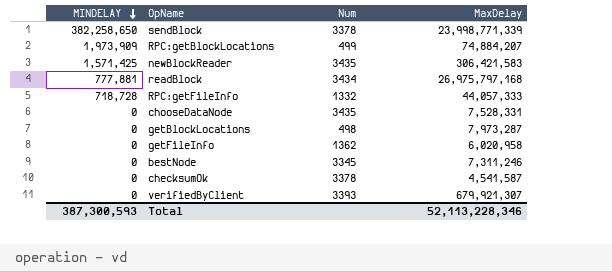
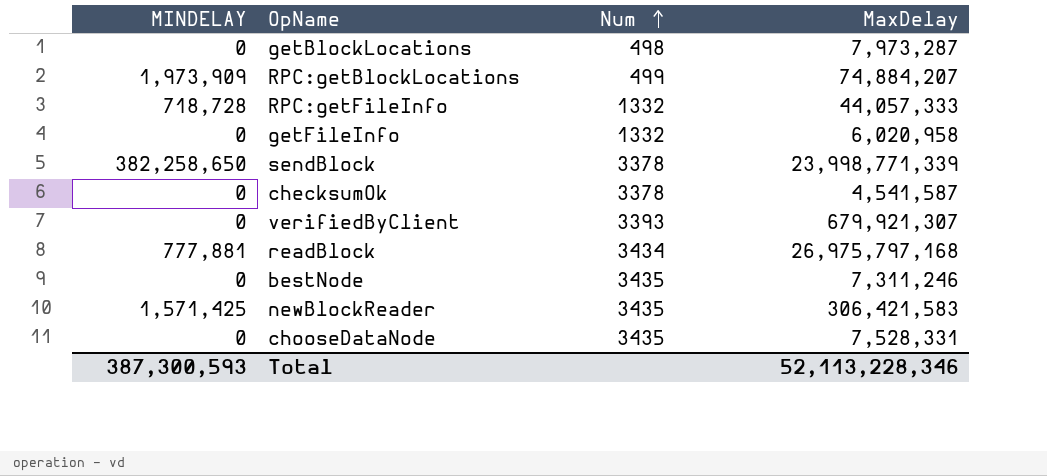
row order: MINDELAY descending -> Num ascending
getFileInfo | Num: 1362 -> 1332
bestNode | Num: 3345 -> 3435

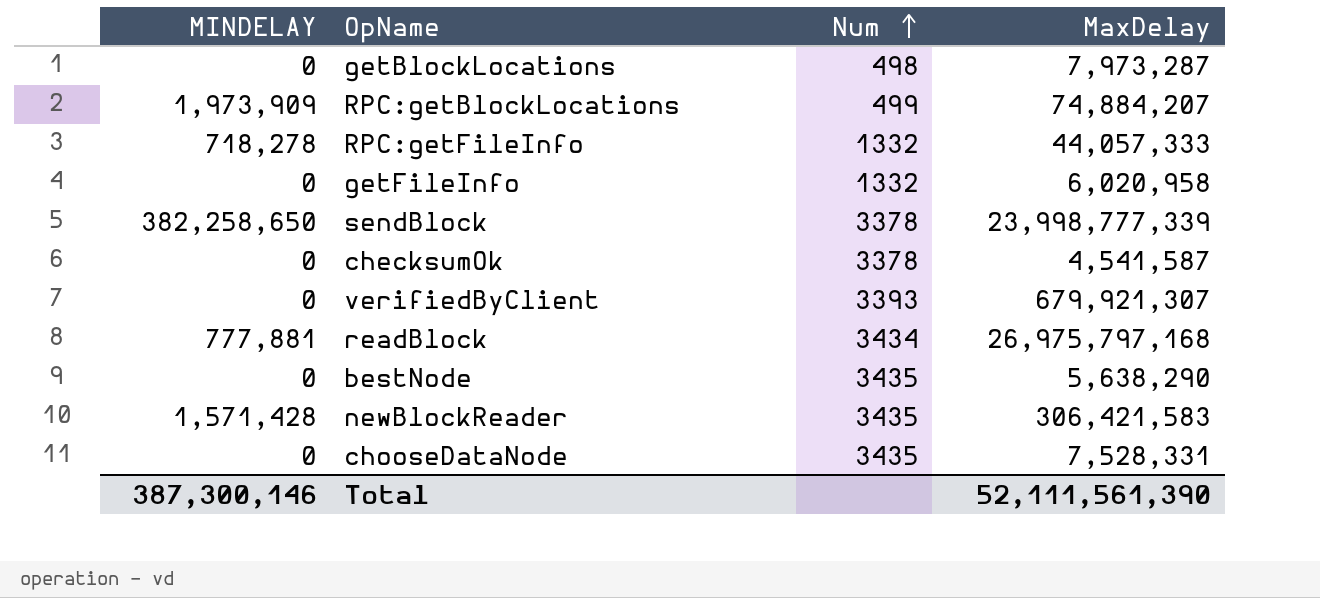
RPC:getFileInfo | MINDELAY: 718,728 -> 718,278
sendBlock | MaxDelay: 23,998,771,339 -> 23,998,777,339
bestNode | MaxDelay: 7,311,246 -> 5,638,290
newBlockReader | MINDELAY: 1,571,425 -> 1,571,428
Total | MINDELAY: 387,300,593 -> 387,300,146
Total | MaxDelay: 52,113,228,346 -> 52,111,561,390

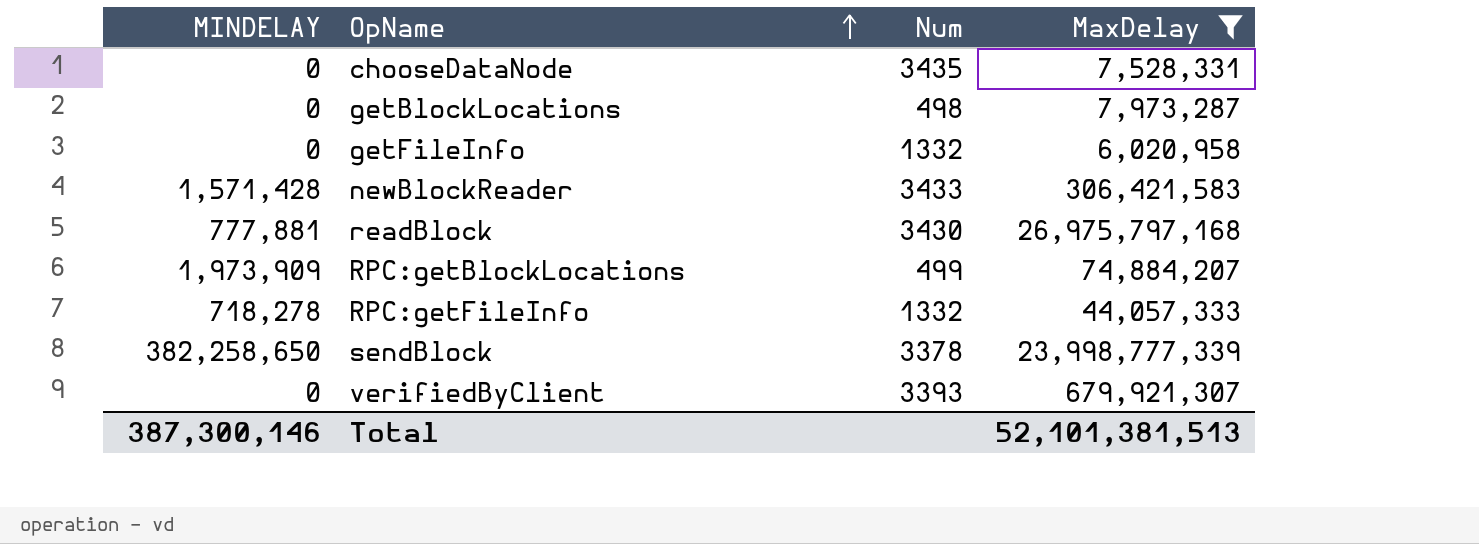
filter: none -> MaxDelay >= 6,020,958
row order: Num ascending -> OpName ascending
newBlockReader | Num: 3435 -> 3433
readBlock | Num: 3434 -> 3430
Total | MaxDelay: 52,111,561,390 -> 52,101,381,513

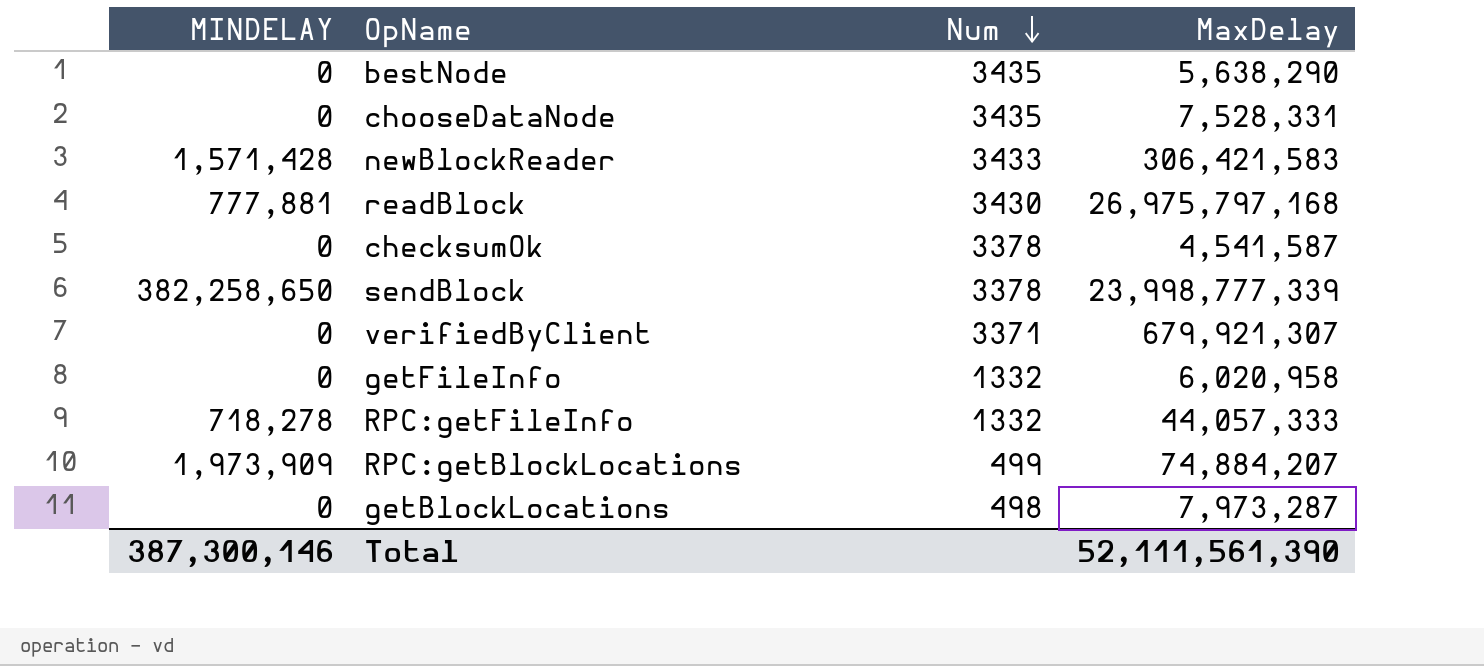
filter: MaxDelay >= 6,020,958 -> none
row order: OpName ascending -> Num descending
verifiedByClient | Num: 3393 -> 3371
Total | MaxDelay: 52,101,381,513 -> 52,111,561,390

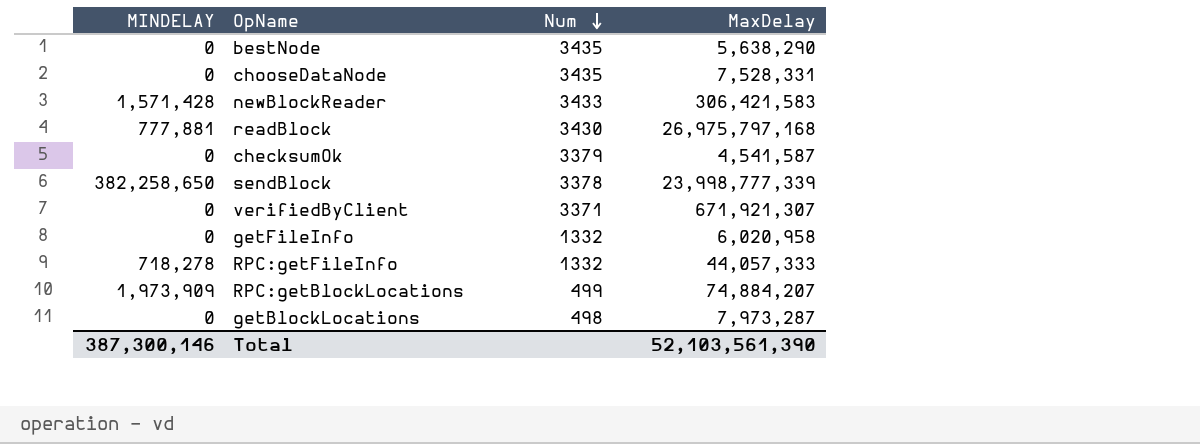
checksumOk | Num: 3378 -> 3379
verifiedByClient | MaxDelay: 679,921,307 -> 671,921,307
Total | MaxDelay: 52,111,561,390 -> 52,103,561,390

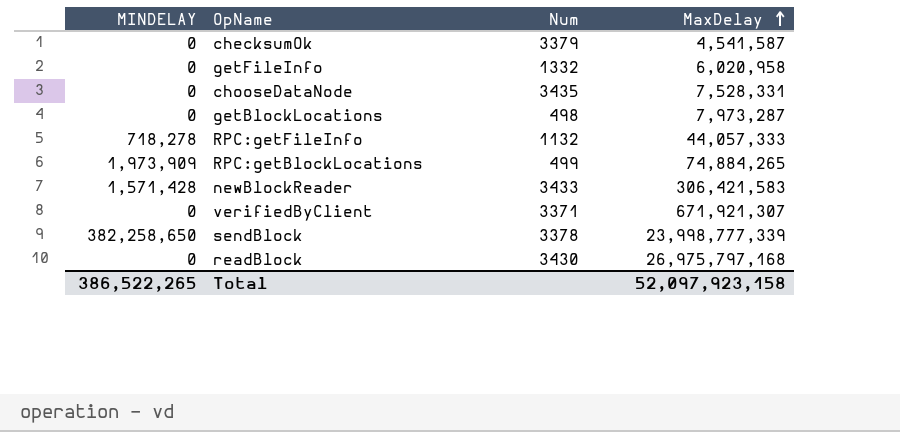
row order: Num descending -> MaxDelay ascending
row bestNode: 0 | 3435 | 5,638,290 -> none
RPC:getFileInfo | Num: 1332 -> 1132
RPC:getBlockLocations | MaxDelay: 74,884,207 -> 74,884,265
readBlock | MINDELAY: 777,881 -> 0
Total | MINDELAY: 387,300,146 -> 386,522,265
Total | MaxDelay: 52,103,561,390 -> 52,097,923,158

